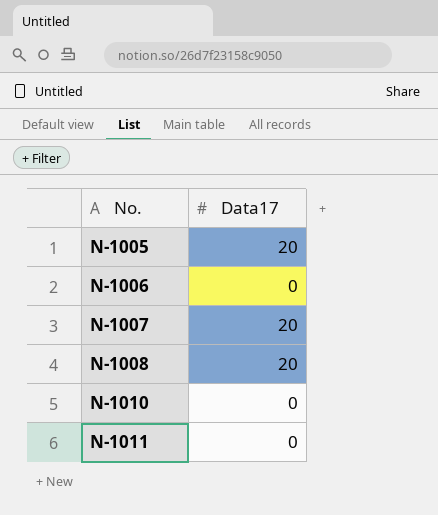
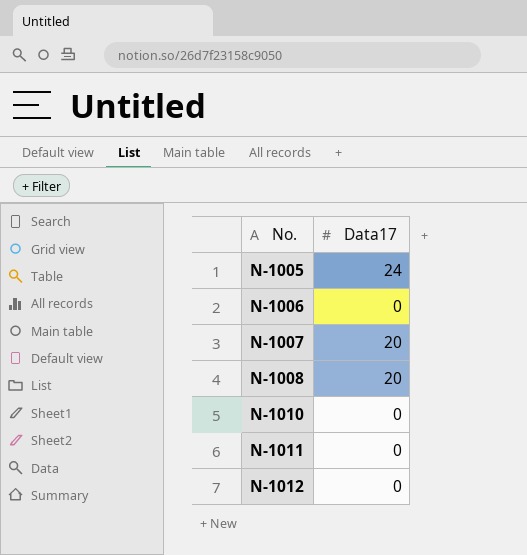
N-1005 | Data17: 20 -> 24
row N-1012: none -> 0

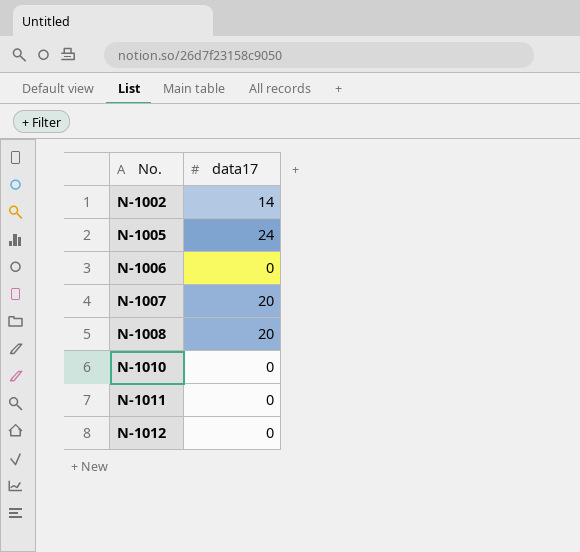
column name: Data17 -> data17
row N-1002: none -> 14

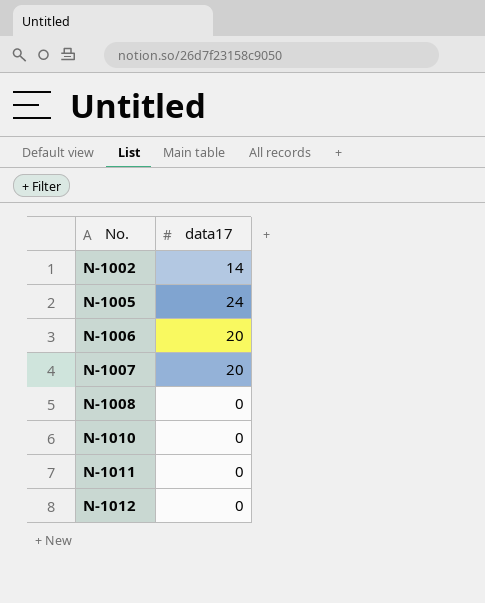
N-1006 | data17: 0 -> 20
N-1008 | data17: 20 -> 0

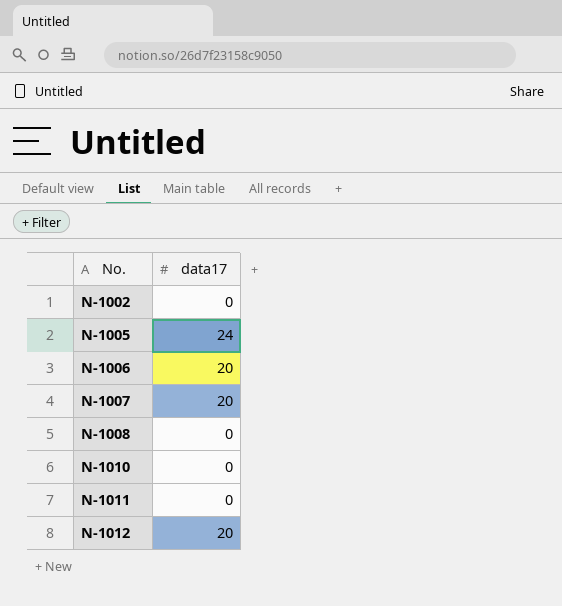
N-1002 | data17: 14 -> 0
N-1012 | data17: 0 -> 20

